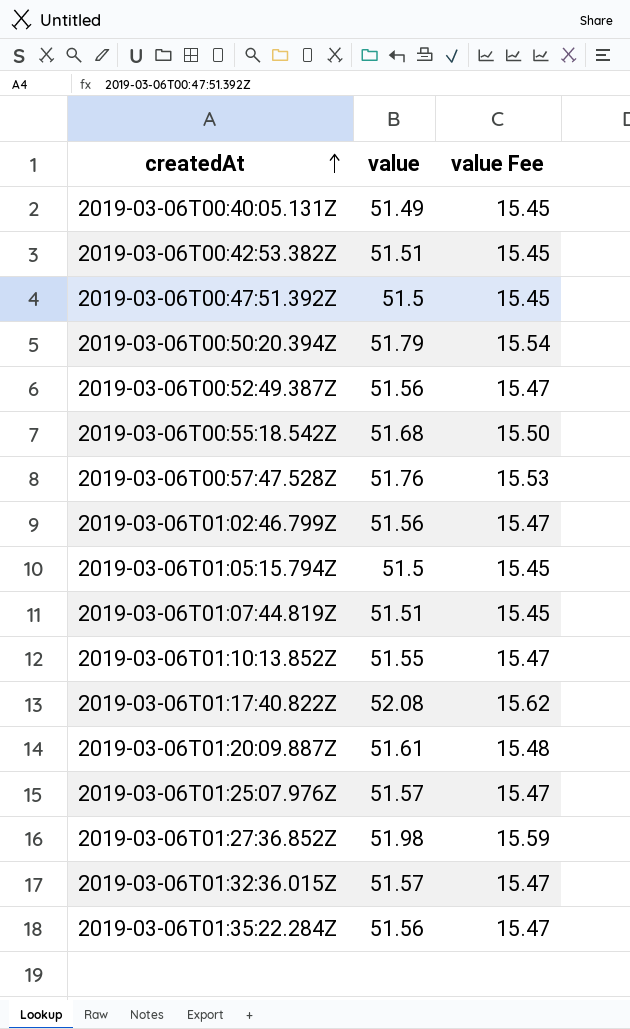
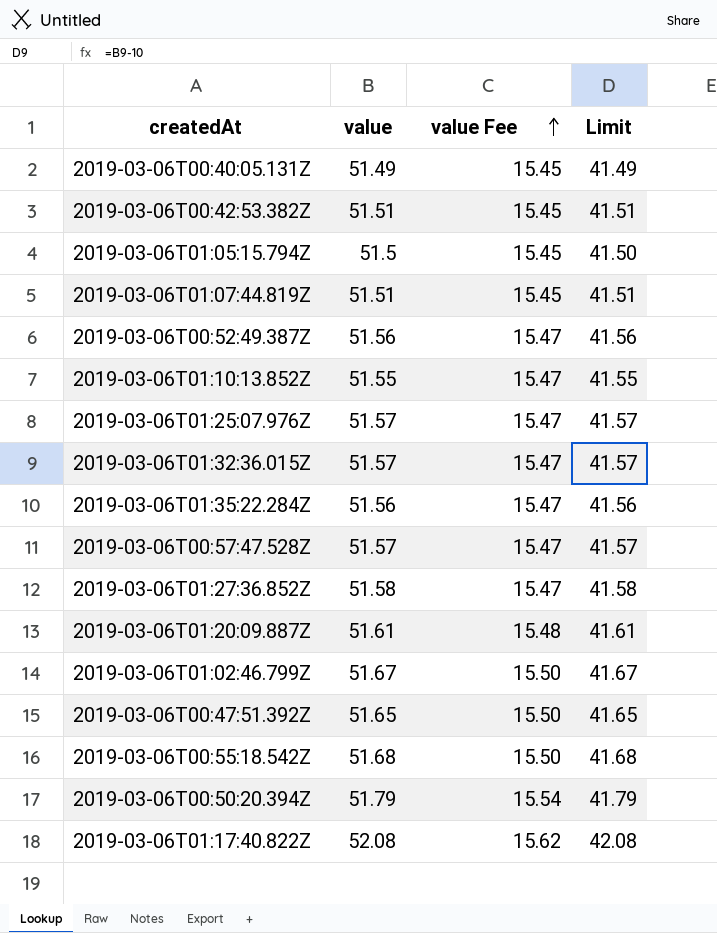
row order: createdAt ascending -> value Fee ascending
column Limit | formula: none -> [value] - 10
2019-03-06T00:57:47.528Z | value: 51.76 -> 51.57
2019-03-06T00:57:47.528Z | value Fee: 15.53 -> 15.47
2019-03-06T01:27:36.852Z | value: 51.98 -> 51.58
2019-03-06T01:27:36.852Z | value Fee: 15.59 -> 15.47
2019-03-06T01:02:46.799Z | value: 51.56 -> 51.67
2019-03-06T01:02:46.799Z | value Fee: 15.47 -> 15.50
2019-03-06T00:47:51.392Z | value: 51.5 -> 51.65
2019-03-06T00:47:51.392Z | value Fee: 15.45 -> 15.50

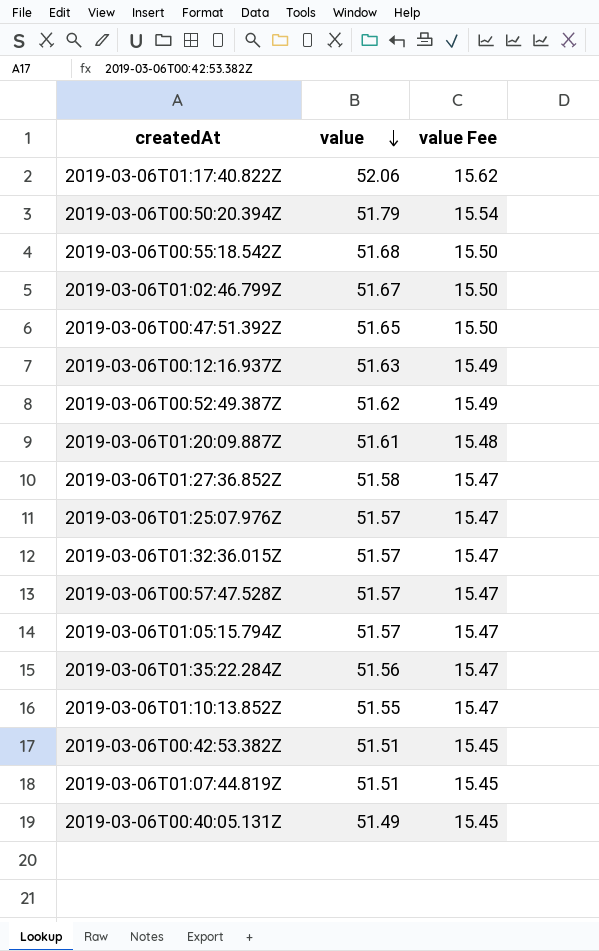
row order: value Fee ascending -> value descending
column Limit | formula: [value] - 10 -> none
2019-03-06T01:17:40.822Z | value: 52.08 -> 52.06
row 2019-03-06T00:12:16.937Z: none -> 51.63 | 15.49
2019-03-06T00:52:49.387Z | value: 51.56 -> 51.62
2019-03-06T00:52:49.387Z | value Fee: 15.47 -> 15.49
2019-03-06T01:05:15.794Z | value: 51.5 -> 51.57
2019-03-06T01:05:15.794Z | value Fee: 15.45 -> 15.47

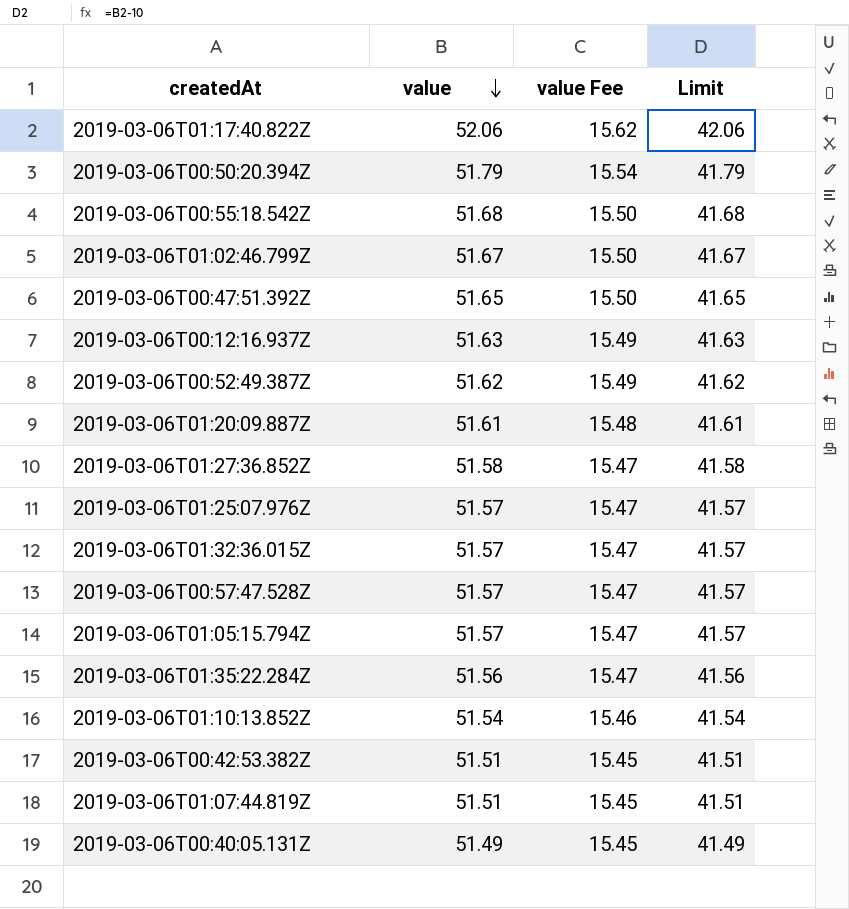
column Limit | formula: none -> [value] - 10
2019-03-06T01:10:13.852Z | value: 51.55 -> 51.54
2019-03-06T01:10:13.852Z | value Fee: 15.47 -> 15.46

